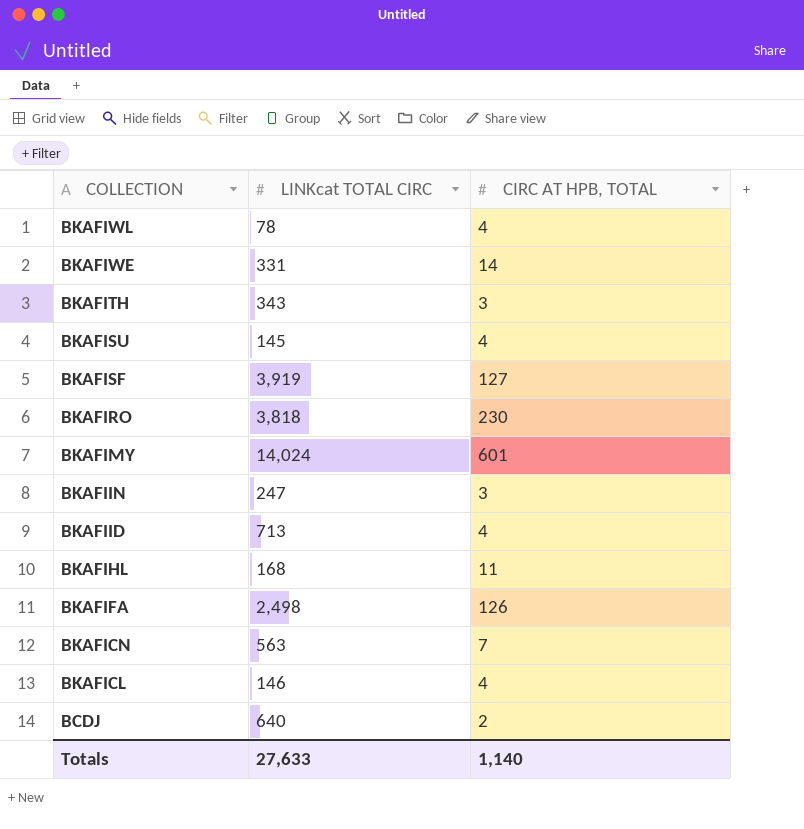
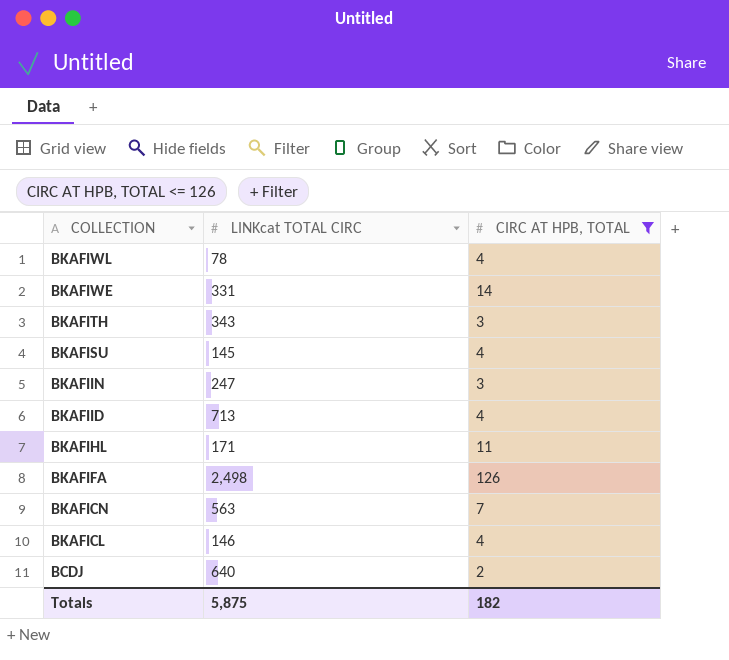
filter: none -> CIRC AT HPB, TOTAL <= 126
BKAFIHL | LINKcat TOTAL CIRC: 168 -> 171
Totals | LINKcat TOTAL CIRC: 27,633 -> 5,875
Totals | CIRC AT HPB, TOTAL: 1,140 -> 182

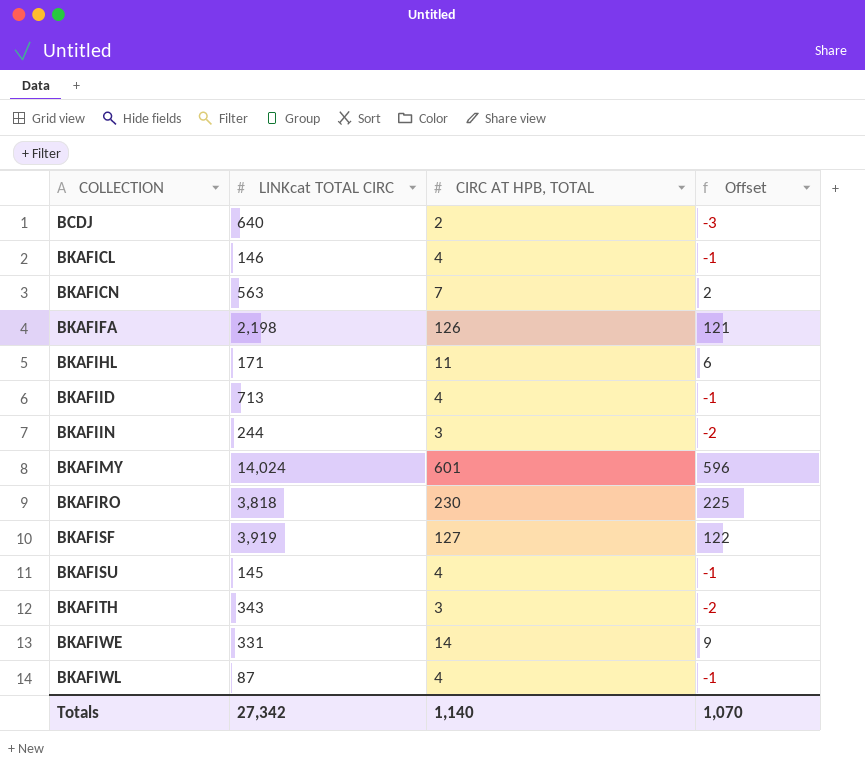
filter: CIRC AT HPB, TOTAL <= 126 -> none
row order: COLLECTION descending -> COLLECTION ascending
column Offset | formula: none -> [CIRC AT HPB, TOTAL] - 5
BKAFIFA | LINKcat TOTAL CIRC: 2,498 -> 2,198
BKAFIIN | LINKcat TOTAL CIRC: 247 -> 244
BKAFIWL | LINKcat TOTAL CIRC: 78 -> 87
Totals | LINKcat TOTAL CIRC: 5,875 -> 27,342
Totals | CIRC AT HPB, TOTAL: 182 -> 1,140

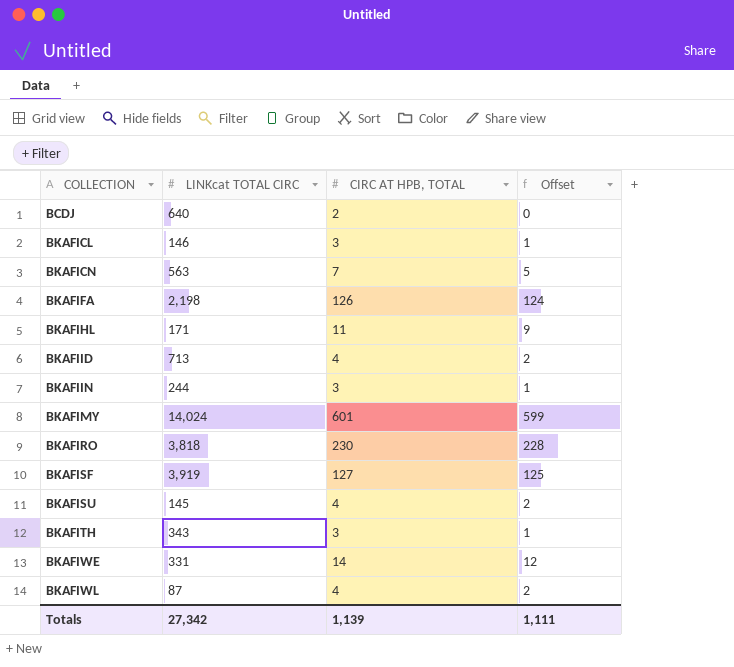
column Offset | formula: [CIRC AT HPB, TOTAL] - 5 -> [CIRC AT HPB, TOTAL] - 2
BKAFICL | CIRC AT HPB, TOTAL: 4 -> 3
Totals | CIRC AT HPB, TOTAL: 1,140 -> 1,139
Totals | Offset: 1,070 -> 1,111

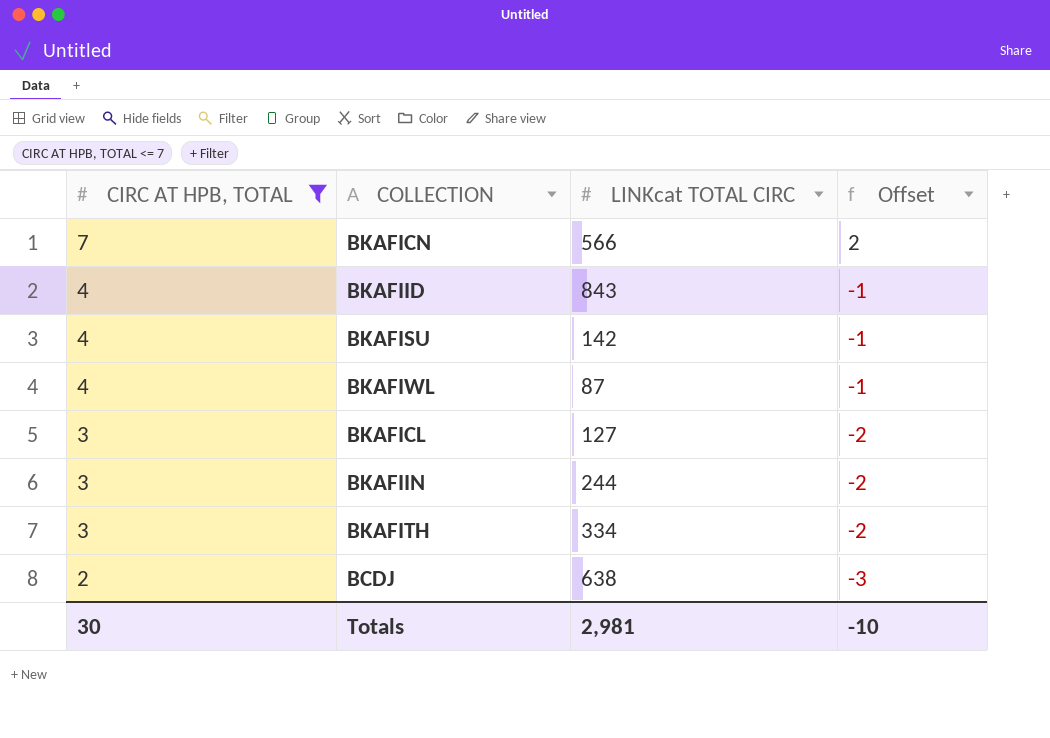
filter: none -> CIRC AT HPB, TOTAL <= 7
row order: COLLECTION ascending -> CIRC AT HPB, TOTAL descending
column CIRC AT HPB, TOTAL | position: 3 -> 1
column Offset | formula: [CIRC AT HPB, TOTAL] - 2 -> [CIRC AT HPB, TOTAL] - 5
BKAFICN | LINKcat TOTAL CIRC: 563 -> 566
BKAFIID | LINKcat TOTAL CIRC: 713 -> 843
BKAFISU | LINKcat TOTAL CIRC: 145 -> 142
BKAFICL | LINKcat TOTAL CIRC: 146 -> 127
BKAFITH | LINKcat TOTAL CIRC: 343 -> 334
BCDJ | LINKcat TOTAL CIRC: 640 -> 638
Totals | CIRC AT HPB, TOTAL: 1,139 -> 30
Totals | LINKcat TOTAL CIRC: 27,342 -> 2,981
Totals | Offset: 1,111 -> -10

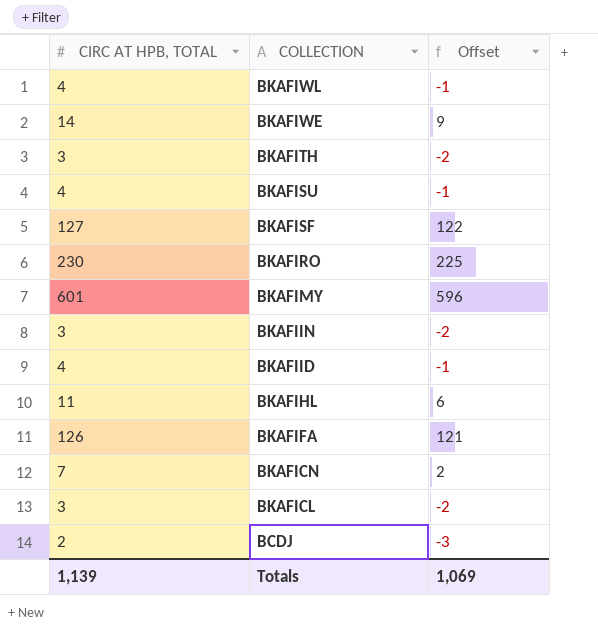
filter: CIRC AT HPB, TOTAL <= 7 -> none
row order: CIRC AT HPB, TOTAL descending -> COLLECTION descending
column LINKcat TOTAL CIRC | position: 3 -> none
Totals | CIRC AT HPB, TOTAL: 30 -> 1,139
Totals | Offset: -10 -> 1,069

